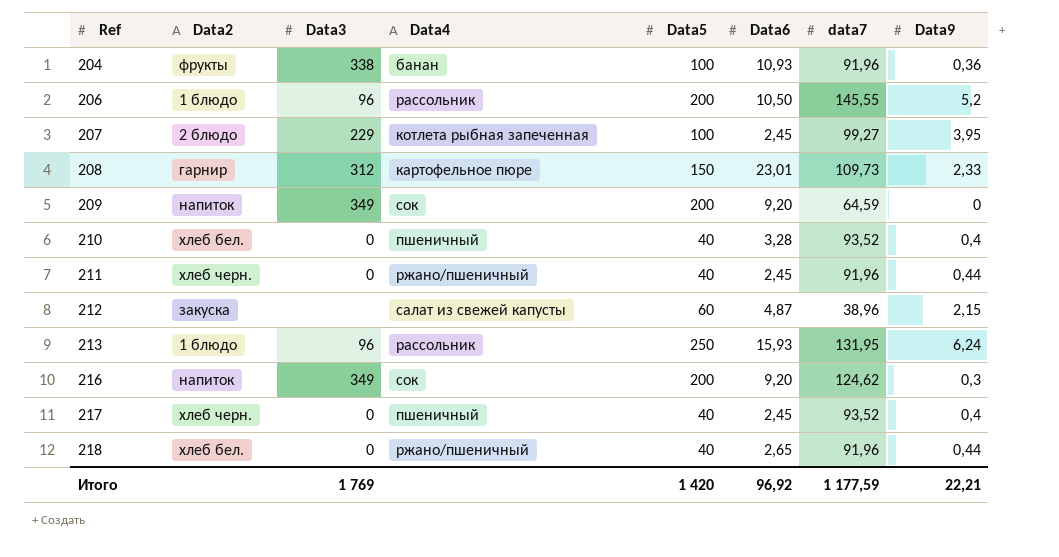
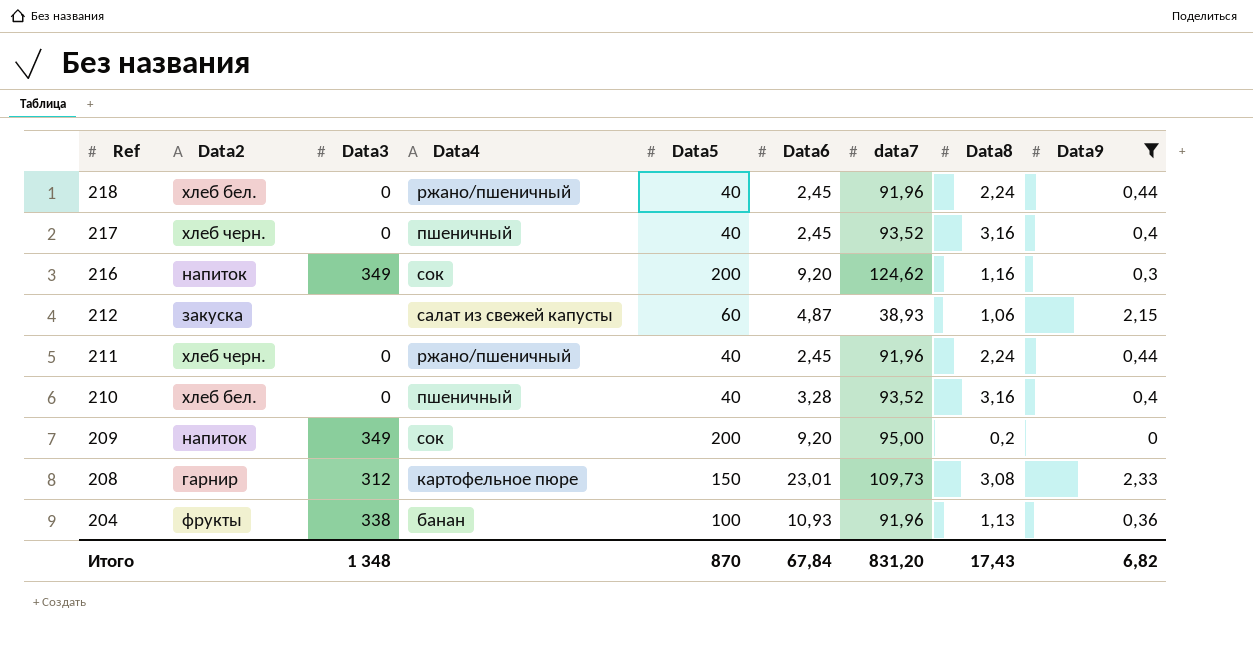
filter: none -> Data9 <= 2,33
row order: Ref ascending -> Ref descending
column Data8 | position: none -> 8
218 | Data6: 2,65 -> 2,45
212 | data7: 38,96 -> 38,93
209 | data7: 64,59 -> 95,00
Итого | Data3: 1 769 -> 1 348
Итого | Data5: 1 420 -> 870
Итого | Data6: 96,92 -> 67,84
Итого | data7: 1 177,59 -> 831,20
Итого | Data9: 22,21 -> 6,82

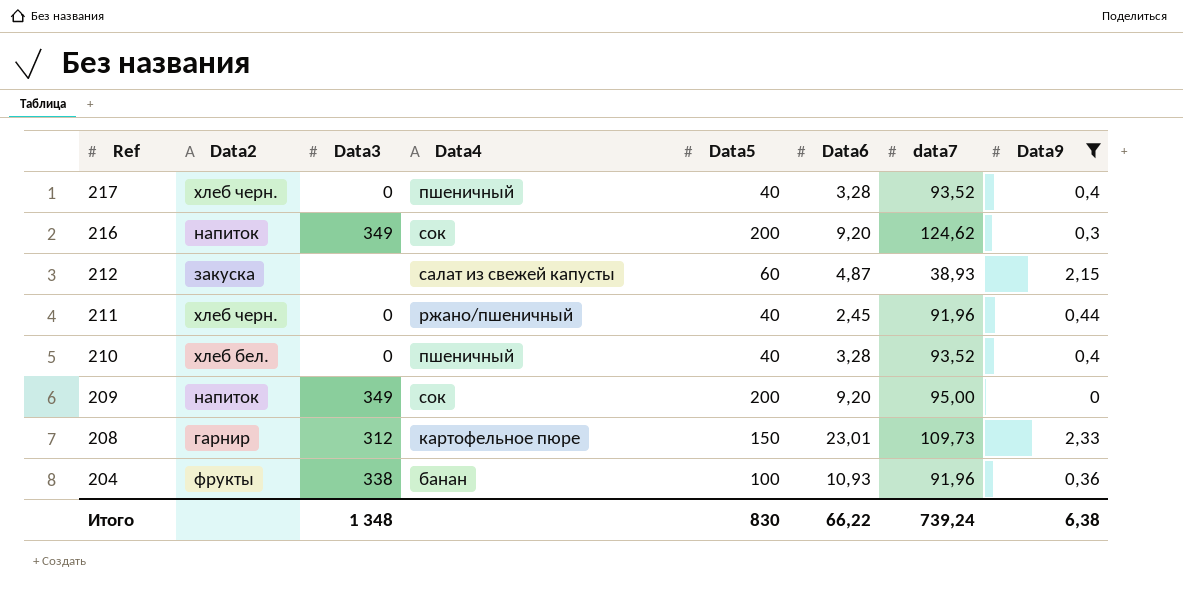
column Data8 | position: 8 -> none
row 218: хлеб бел. | 0 | ржано/пшеничный | 40 | 2,45 | 91,96 | 2,24 | 0,44 -> none
217 | Data6: 2,45 -> 3,28
Итого | Data5: 870 -> 830
Итого | Data6: 67,84 -> 66,22
Итого | data7: 831,20 -> 739,24
Итого | Data9: 6,82 -> 6,38

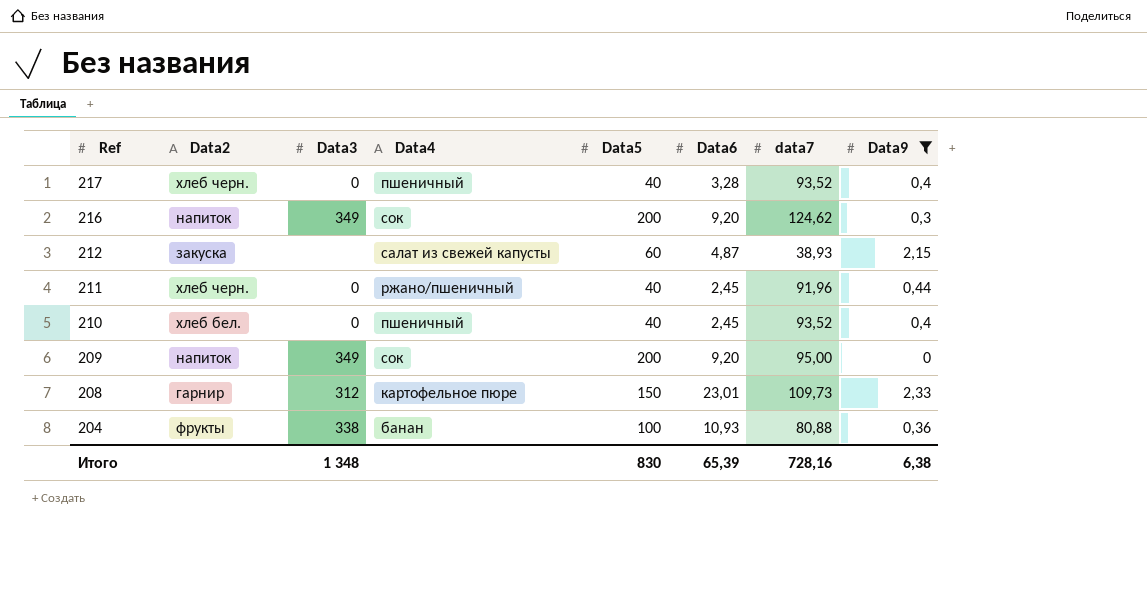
210 | Data6: 3,28 -> 2,45
204 | data7: 91,96 -> 80,88
Итого | Data6: 66,22 -> 65,39
Итого | data7: 739,24 -> 728,16

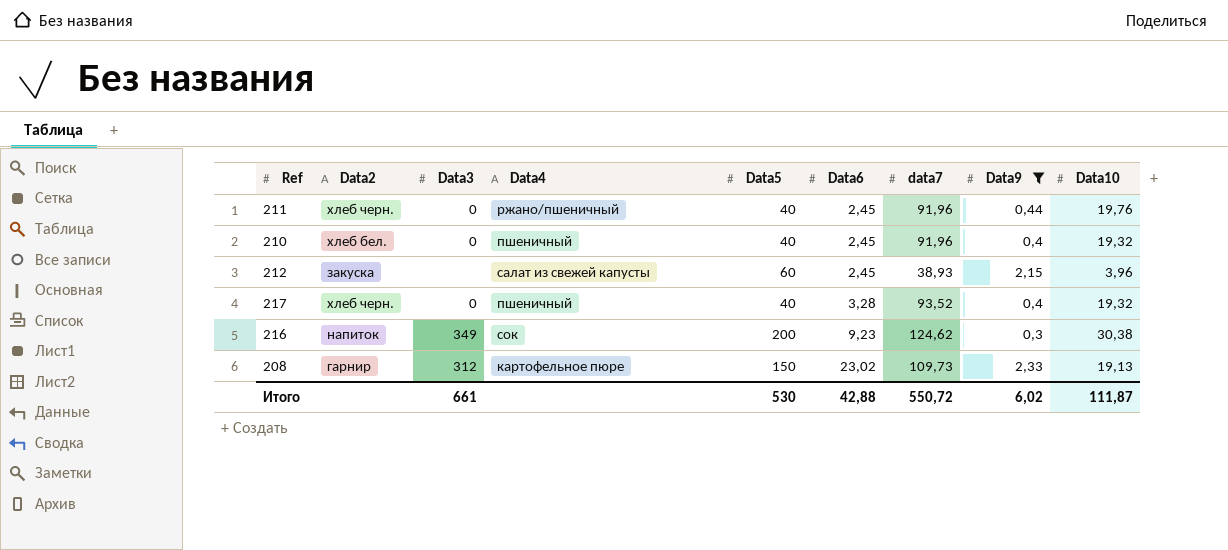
row order: Ref descending -> Data6 ascending
column Data10 | position: none -> 9
row 209: напиток | 349 | сок | 200 | 9,20 | 95,00 | 0 -> none
row 204: фрукты | 338 | банан | 100 | 10,93 | 80,88 | 0,36 -> none
210 | data7: 93,52 -> 91,96
212 | Data6: 4,87 -> 2,45
216 | Data6: 9,20 -> 9,23
208 | Data6: 23,01 -> 23,02
Итого | Data3: 1 348 -> 661
Итого | Data5: 830 -> 530
Итого | Data6: 65,39 -> 42,88
Итого | data7: 728,16 -> 550,72
Итого | Data9: 6,38 -> 6,02

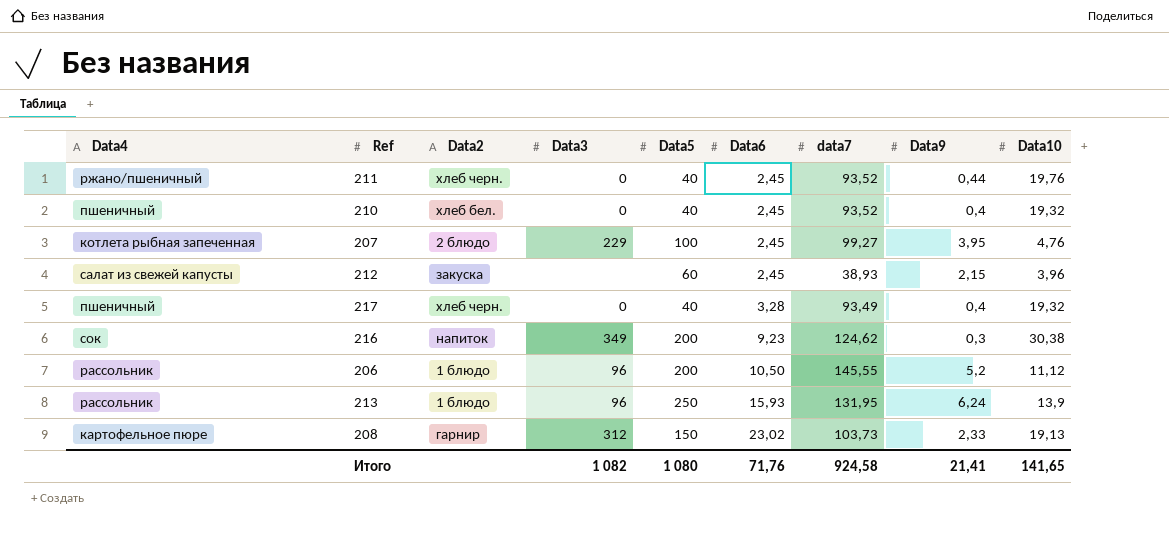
filter: Data9 <= 2,33 -> none
column Data4 | position: 4 -> 1
211 | data7: 91,96 -> 93,52
210 | data7: 91,96 -> 93,52
217 | data7: 93,52 -> 93,49
208 | data7: 109,73 -> 103,73
Итого | Data3: 661 -> 1 082
Итого | Data5: 530 -> 1 080
Итого | Data6: 42,88 -> 71,76
Итого | data7: 550,72 -> 924,58
Итого | Data9: 6,02 -> 21,41
Итого | Data10: 111,87 -> 141,65

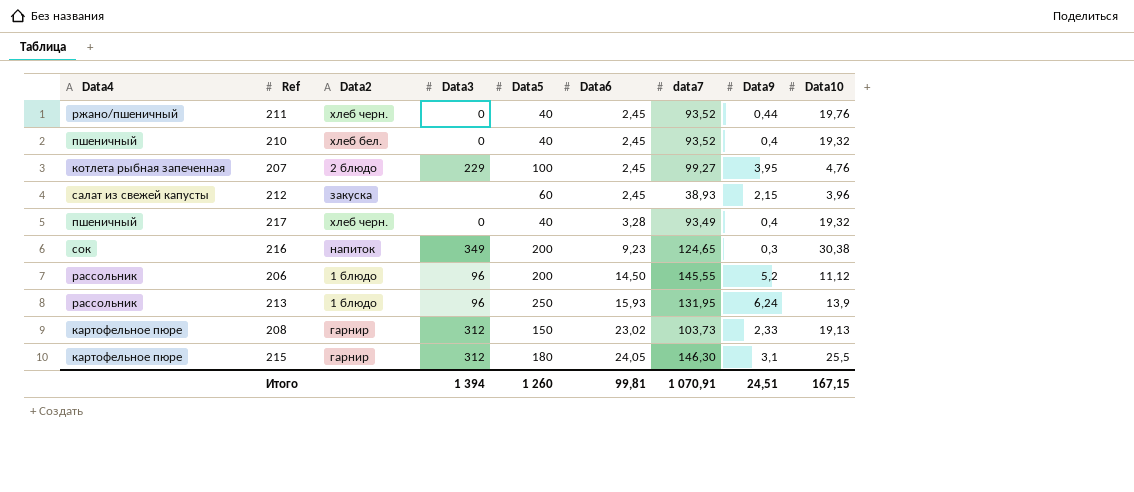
216 | data7: 124,62 -> 124,65
206 | Data6: 10,50 -> 14,50
row 215: none -> картофельное пюре | гарнир | 312 | 180 | 24,05 | 146,30 | 3,1 | 25,5
Итого | Data3: 1 082 -> 1 394
Итого | Data5: 1 080 -> 1 260
Итого | Data6: 71,76 -> 99,81
Итого | data7: 924,58 -> 1 070,91
Итого | Data9: 21,41 -> 24,51
Итого | Data10: 141,65 -> 167,15

